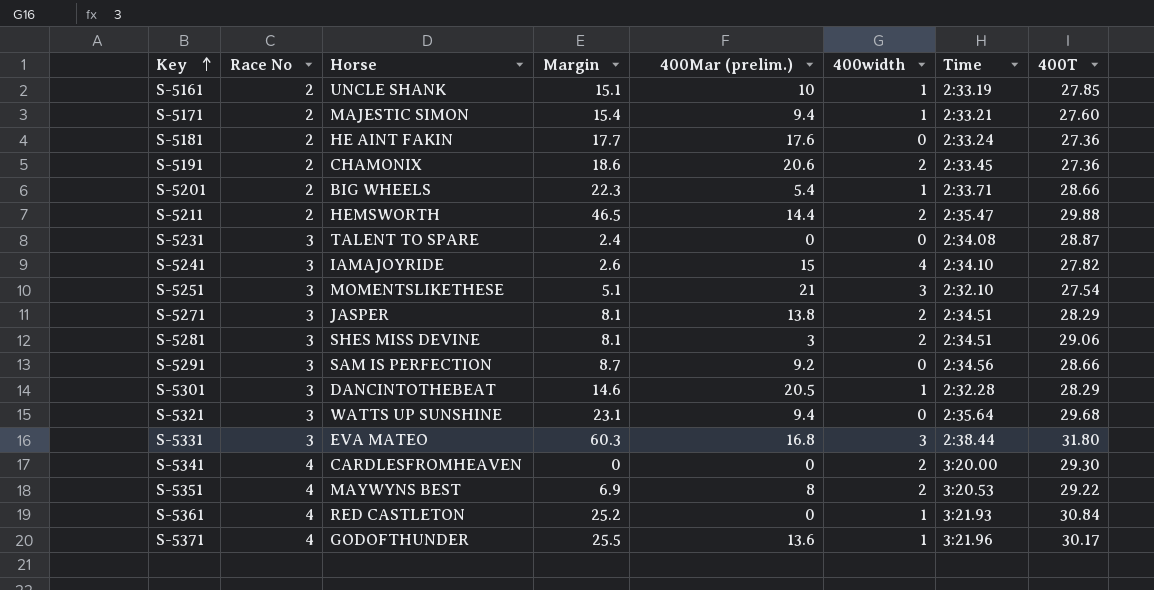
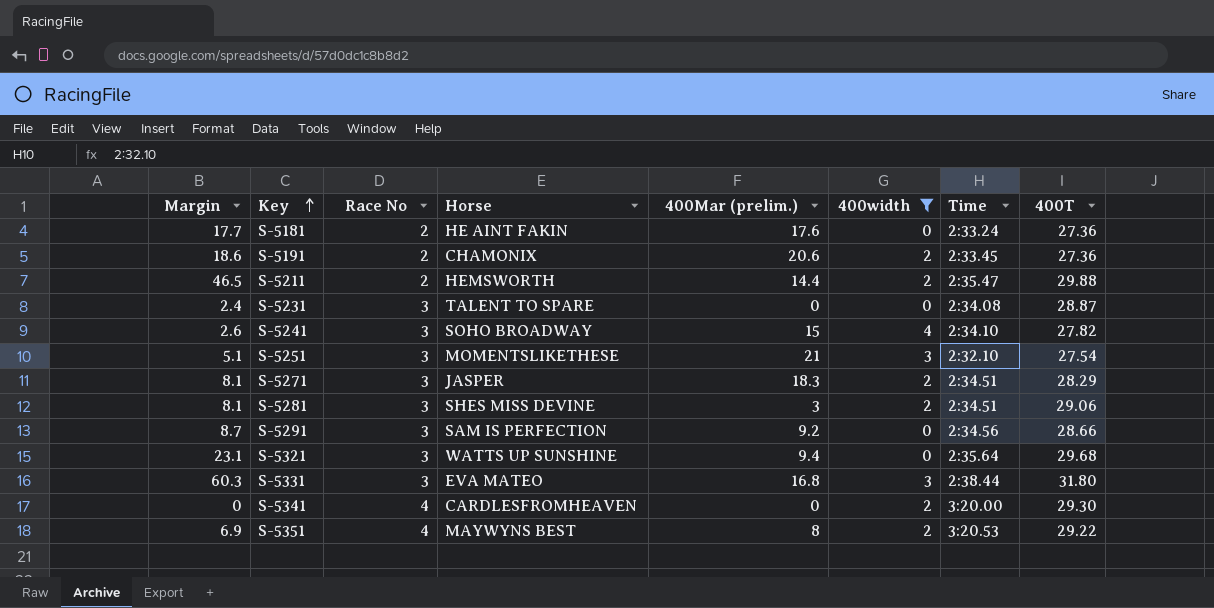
filter: none -> 400width != 1
column Margin | position: 4 -> 1
S-5241 | Horse: IAMAJOYRIDE -> SOHO BROADWAY
S-5271 | 400Mar (prelim.): 13.8 -> 18.3

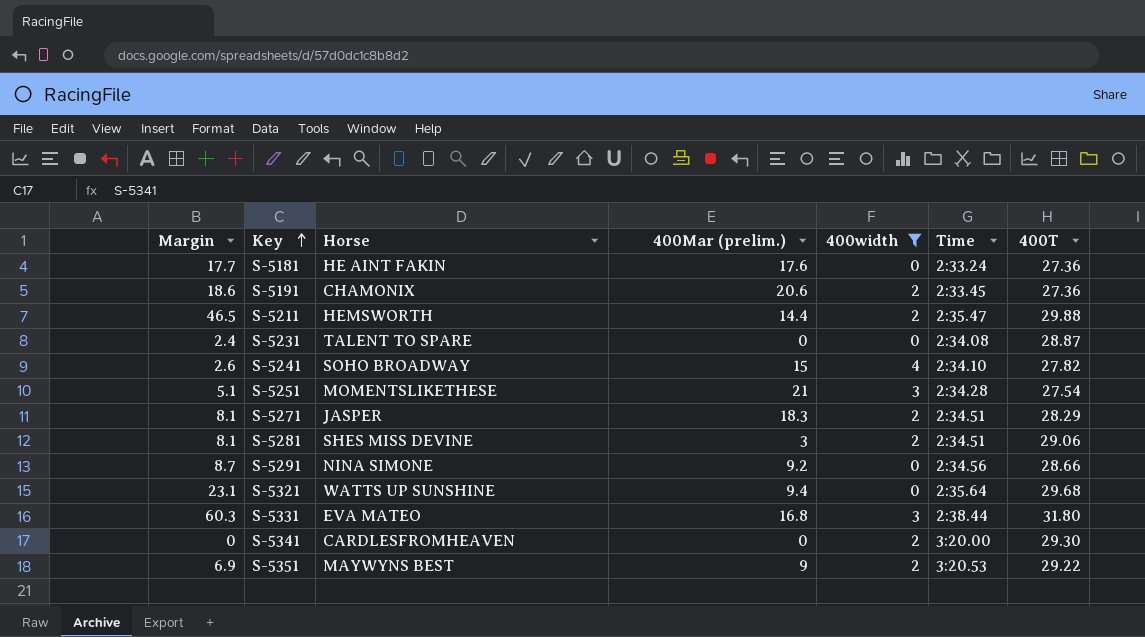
column Race No | position: 3 -> none
S-5251 | Time: 2:32.10 -> 2:34.28
S-5291 | Horse: SAM IS PERFECTION -> NINA SIMONE
S-5351 | 400Mar (prelim.): 8 -> 9

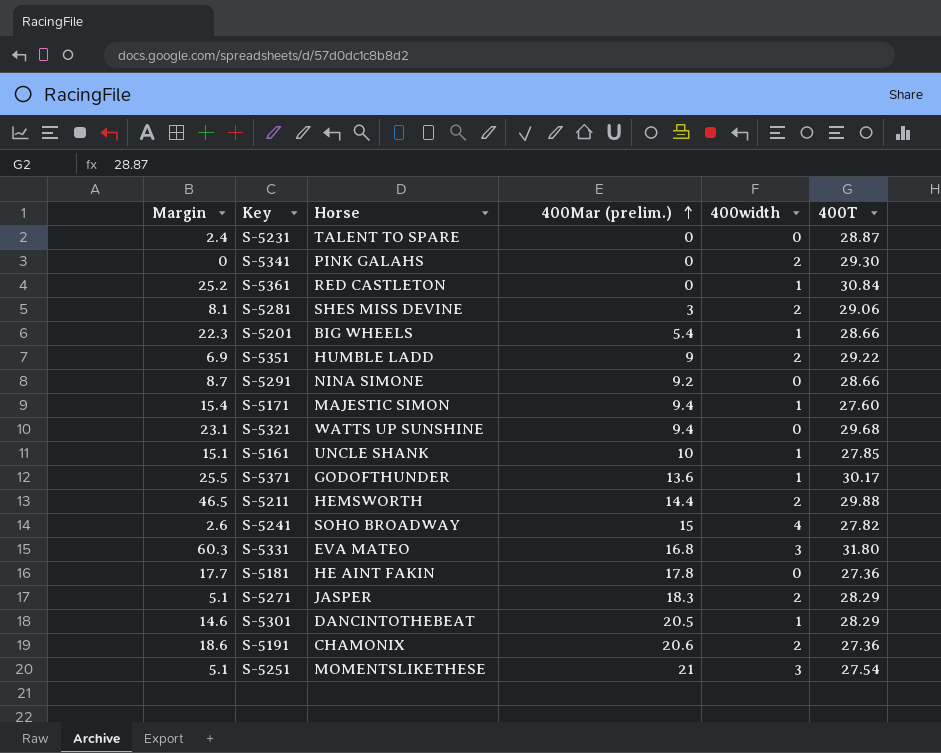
filter: 400width != 1 -> none
row order: Key ascending -> 400Mar (prelim.) ascending
column Time | position: 6 -> none
S-5341 | Horse: CARDLESFROMHEAVEN -> PINK GALAHS
S-5351 | Horse: MAYWYNS BEST -> HUMBLE LADD
S-5181 | 400Mar (prelim.): 17.6 -> 17.8
S-5271 | Margin: 8.1 -> 5.1

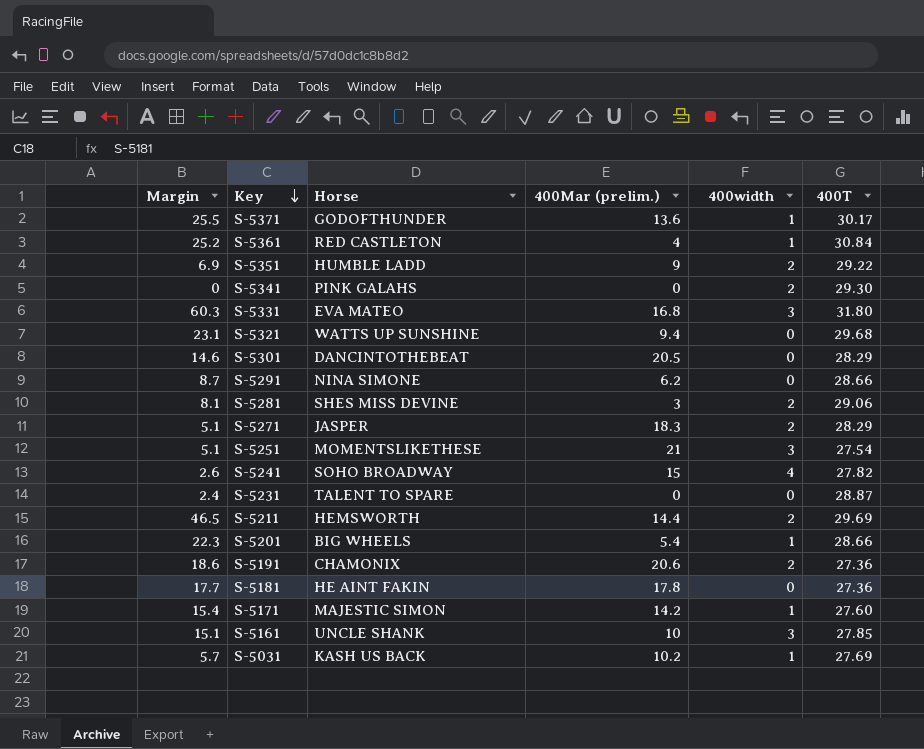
row order: 400Mar (prelim.) ascending -> Key descending
S-5361 | 400Mar (prelim.): 0 -> 4
S-5301 | 400width: 1 -> 0
S-5291 | 400Mar (prelim.): 9.2 -> 6.2
S-5211 | 400T: 29.88 -> 29.69
S-5171 | 400Mar (prelim.): 9.4 -> 14.2
S-5161 | 400width: 1 -> 3
row S-5031: none -> 5.7 | KASH US BACK | 10.2 | 1 | 27.69

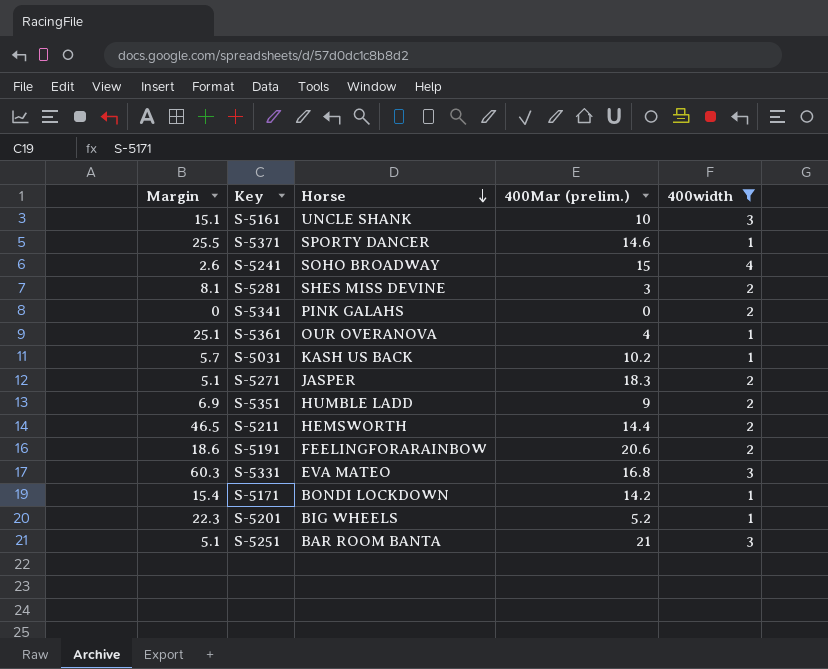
filter: none -> 400width != 0
row order: Key descending -> Horse descending
column 400T | position: 6 -> none
S-5371 | Horse: GODOFTHUNDER -> SPORTY DANCER
S-5371 | 400Mar (prelim.): 13.6 -> 14.6
S-5361 | Margin: 25.2 -> 25.1
S-5361 | Horse: RED CASTLETON -> OUR OVERANOVA
S-5191 | Horse: CHAMONIX -> FEELINGFORARAINBOW
S-5171 | Horse: MAJESTIC SIMON -> BONDI LOCKDOWN
S-5201 | 400Mar (prelim.): 5.4 -> 5.2
S-5251 | Horse: MOMENTSLIKETHESE -> BAR ROOM BANTA

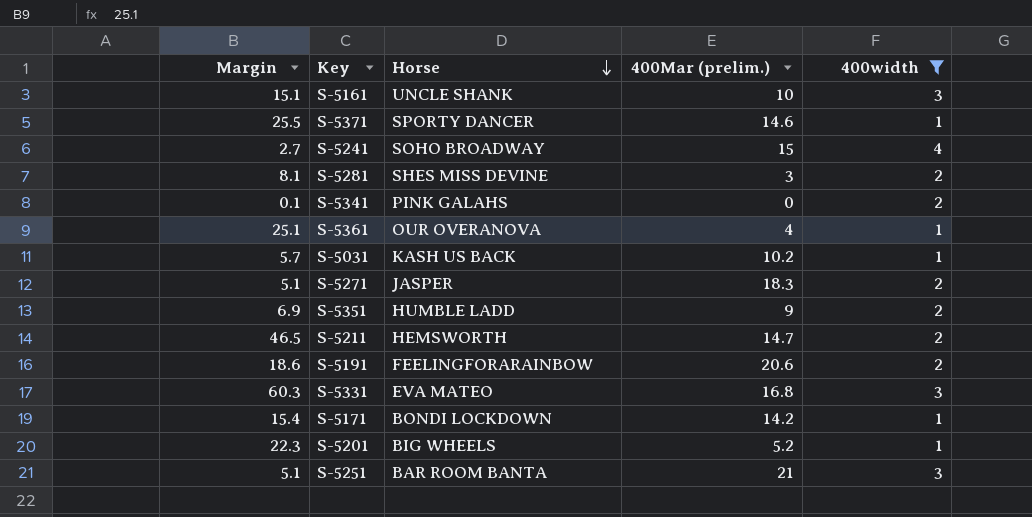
S-5241 | Margin: 2.6 -> 2.7
S-5341 | Margin: 0 -> 0.1
S-5211 | 400Mar (prelim.): 14.4 -> 14.7

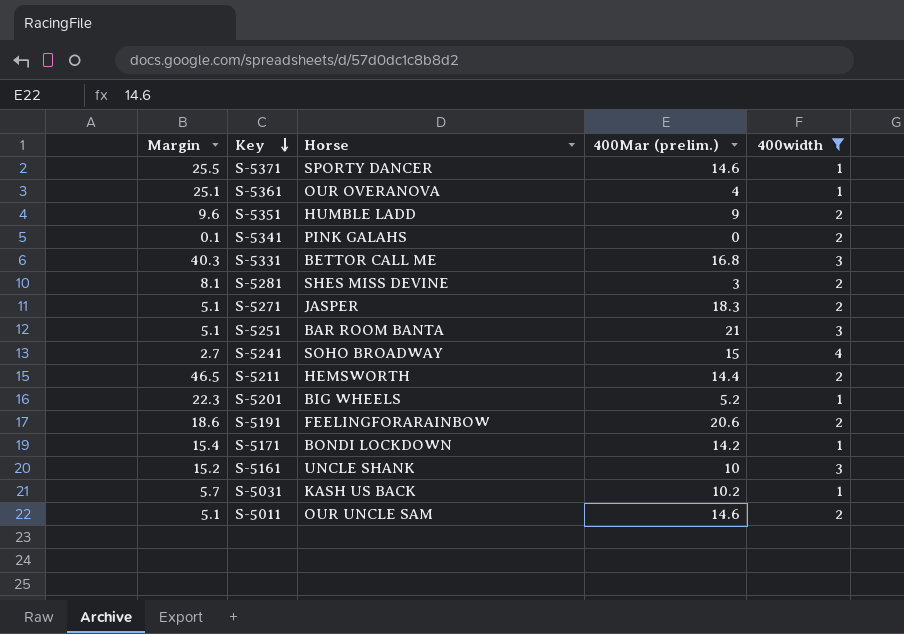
row order: Horse descending -> Key descending
S-5351 | Margin: 6.9 -> 9.6
S-5331 | Margin: 60.3 -> 40.3
S-5331 | Horse: EVA MATEO -> BETTOR CALL ME
S-5211 | 400Mar (prelim.): 14.7 -> 14.4
S-5161 | Margin: 15.1 -> 15.2
row S-5011: none -> 5.1 | OUR UNCLE SAM | 14.6 | 2

